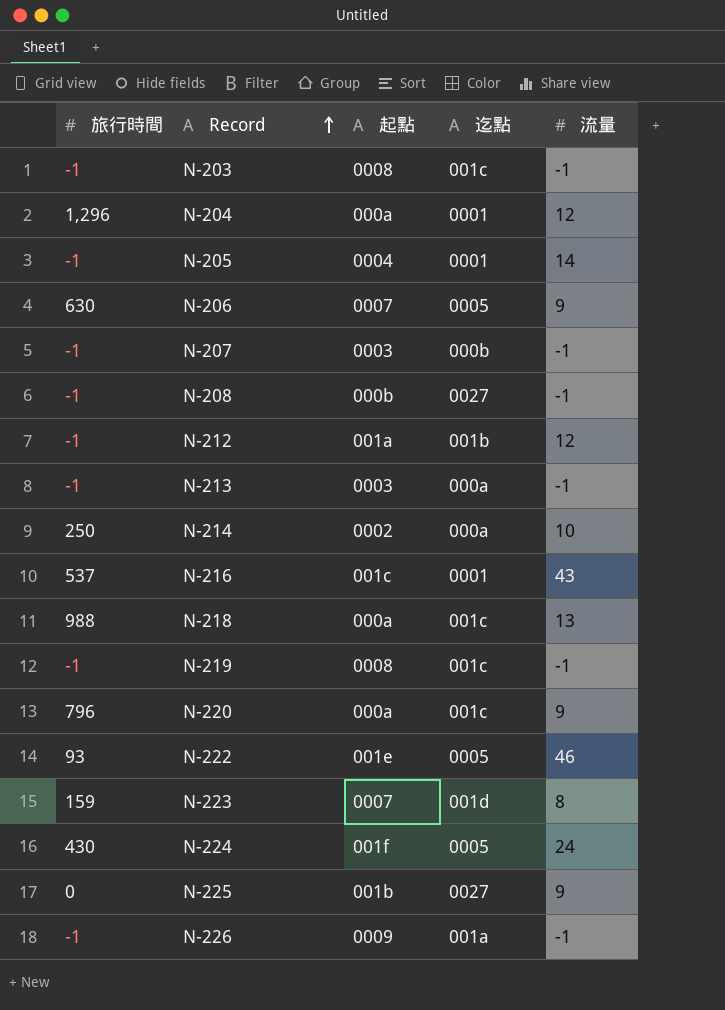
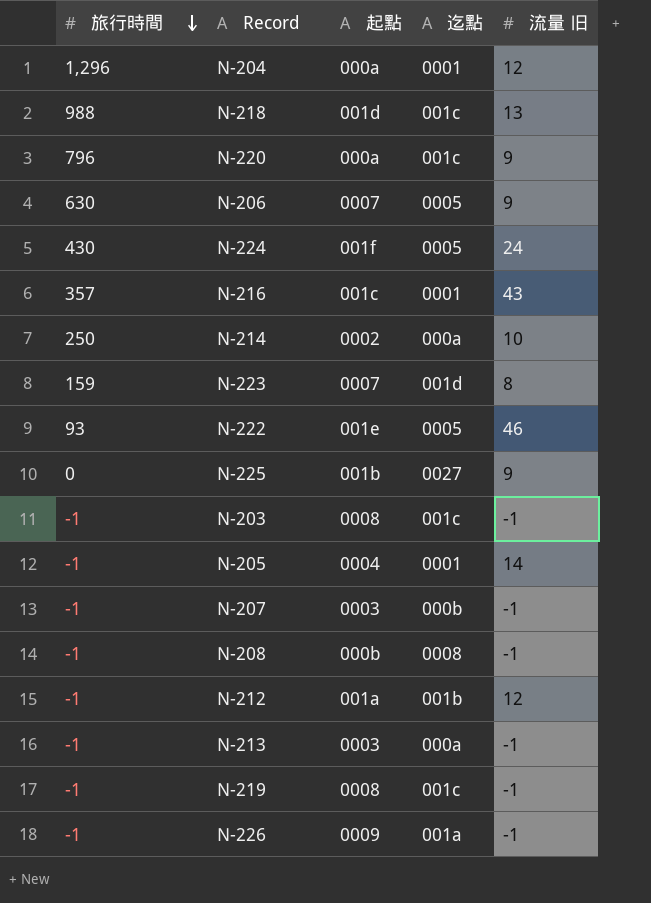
row order: Record ascending -> 旅行時間 descending
column name: 流量 -> 流量 旧
N-218 | 起點: 000a -> 001d
N-216 | 旅行時間: 537 -> 357
N-208 | 迄點: 0027 -> 0008

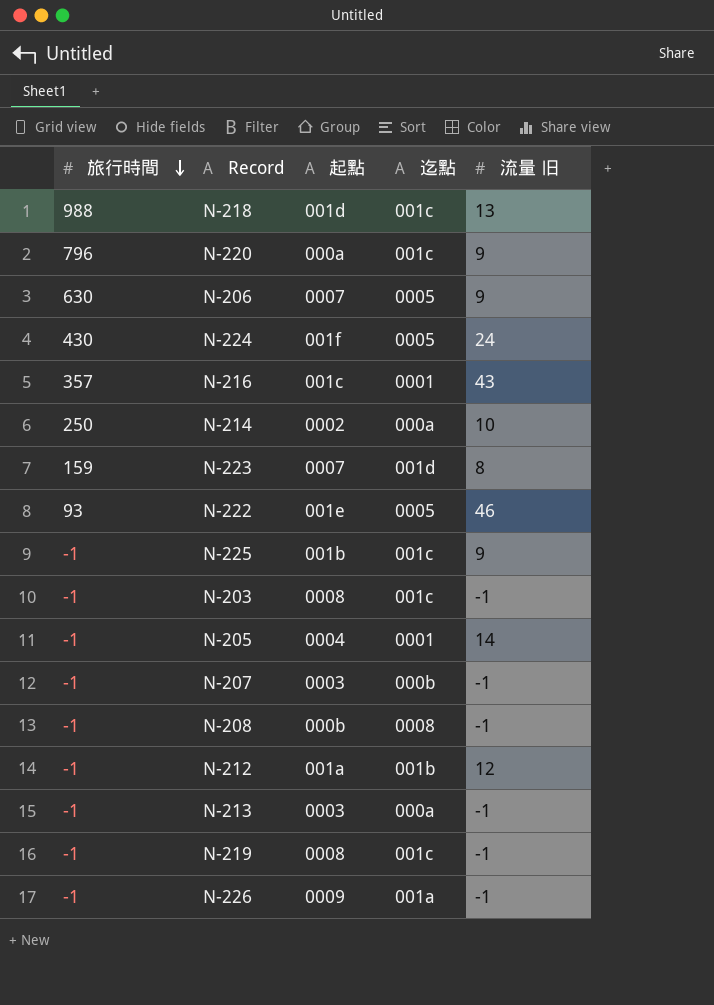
row N-204: 1,296 | 000a | 0001 | 12 -> none
N-225 | 旅行時間: 0 -> -1
N-225 | 迄點: 0027 -> 001c

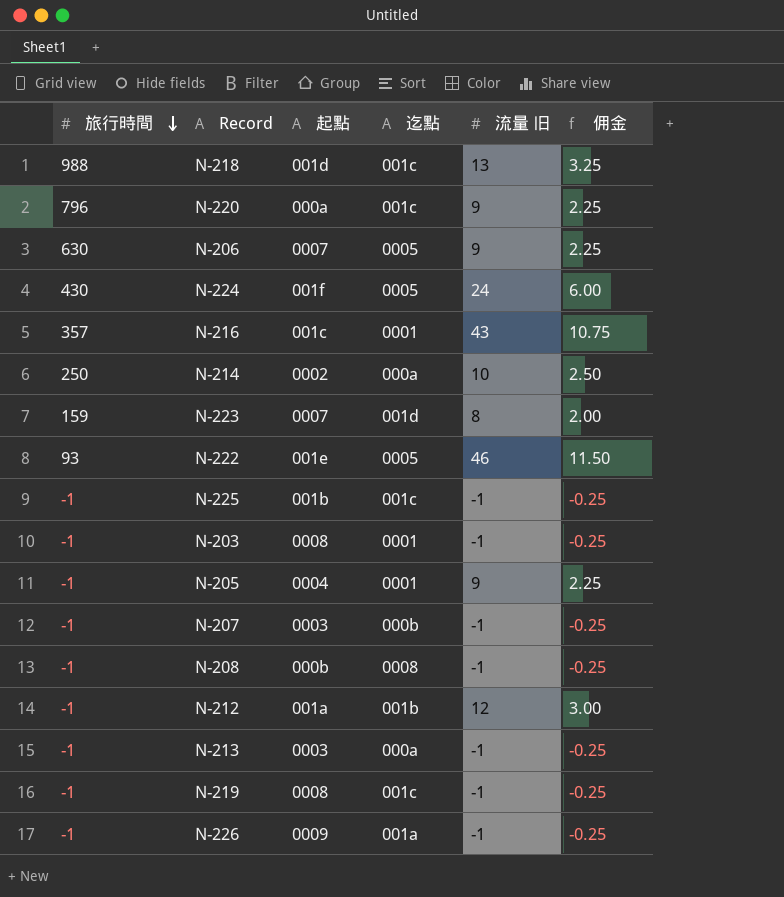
column 佣金 | formula: none -> [流量 旧] * 0.25
N-225 | 流量 旧: 9 -> -1
N-203 | 迄點: 001c -> 0001
N-205 | 流量 旧: 14 -> 9

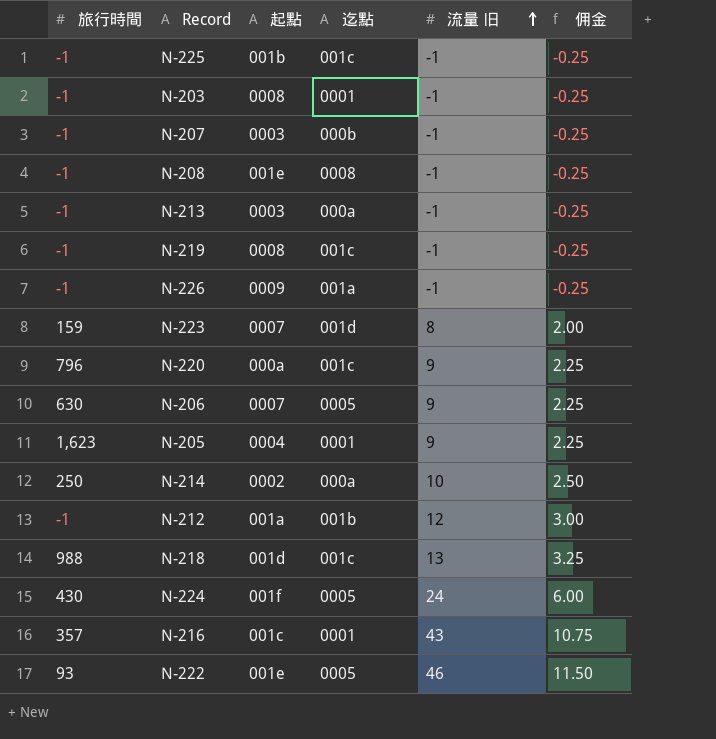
row order: 旅行時間 descending -> 流量 旧 ascending
N-208 | 起點: 000b -> 001e
N-205 | 旅行時間: -1 -> 1,623

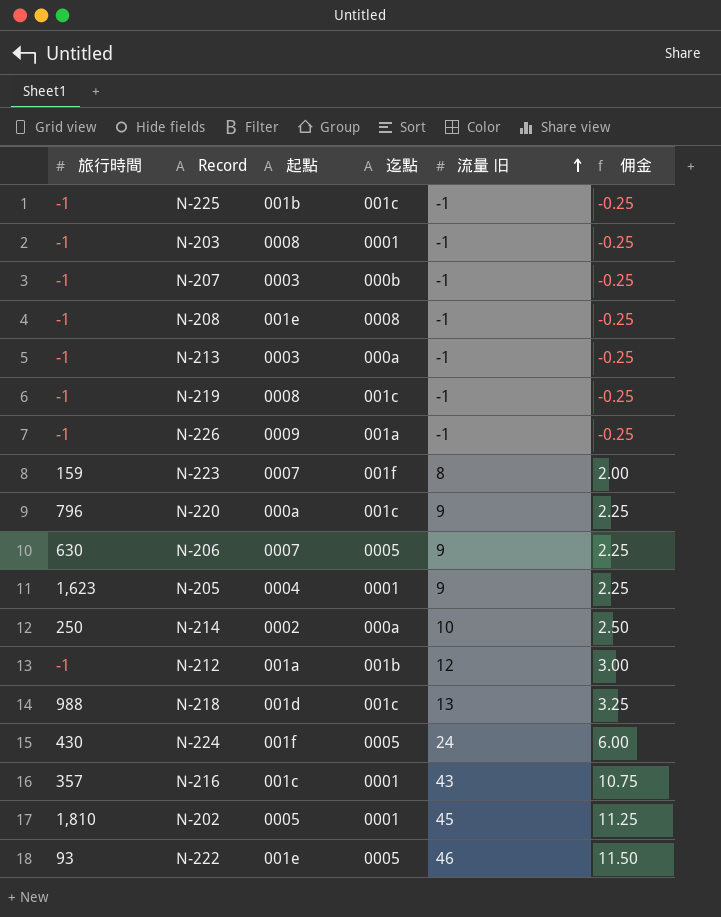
N-223 | 迄點: 001d -> 001f
row N-202: none -> 1,810 | 0005 | 0001 | 45 | 11.25

